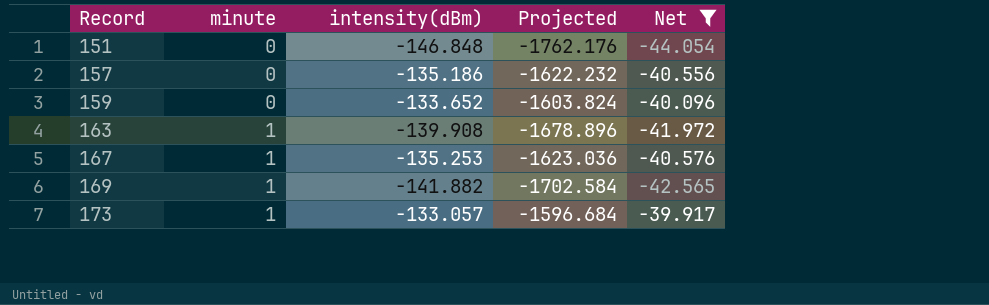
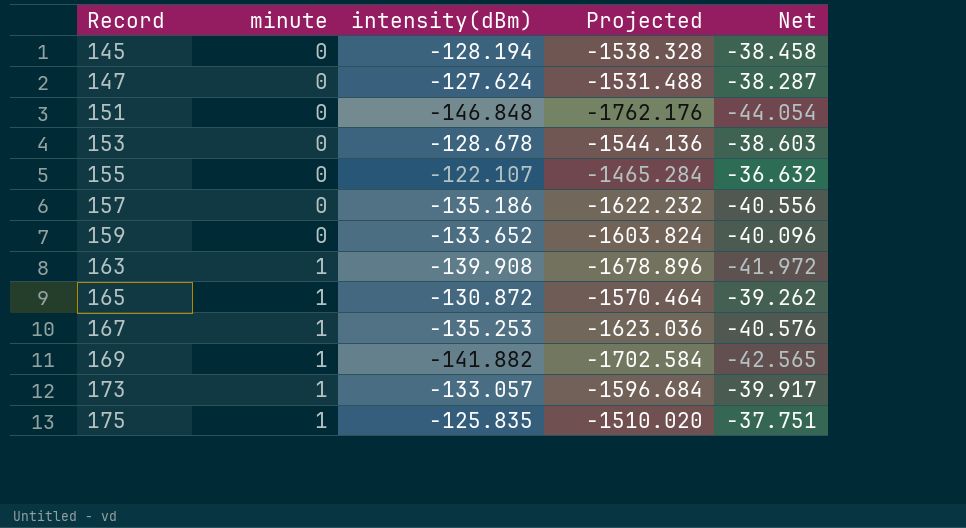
filter: Net <= -39.917 -> none

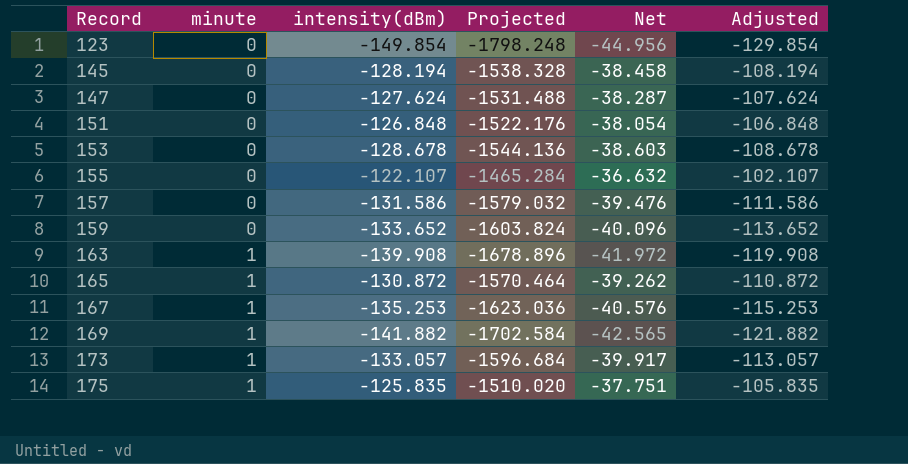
column Adjusted | formula: none -> [intensity(dBm)] + 20
row 123: none -> 0 | -149.854 | -1798.248 | -44.956 | -129.854
151 | intensity(dBm): -146.848 -> -126.848
151 | Projected: -1762.176 -> -1522.176
151 | Net: -44.054 -> -38.054
157 | intensity(dBm): -135.186 -> -131.586
157 | Projected: -1622.232 -> -1579.032
157 | Net: -40.556 -> -39.476

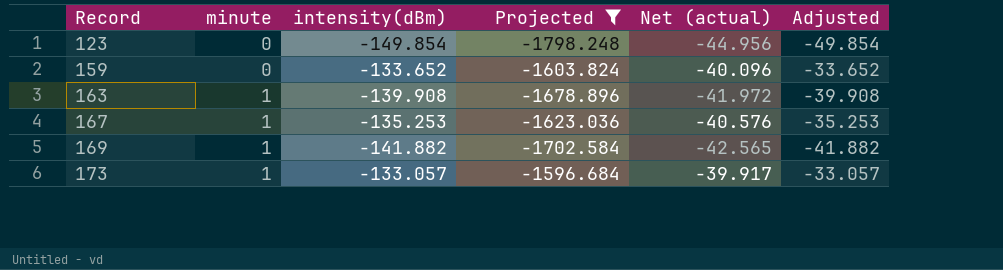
filter: none -> Projected <= -1596.684
column name: Net -> Net (actual)
column Adjusted | formula: [intensity(dBm)] + 20 -> [intensity(dBm)] + 100

